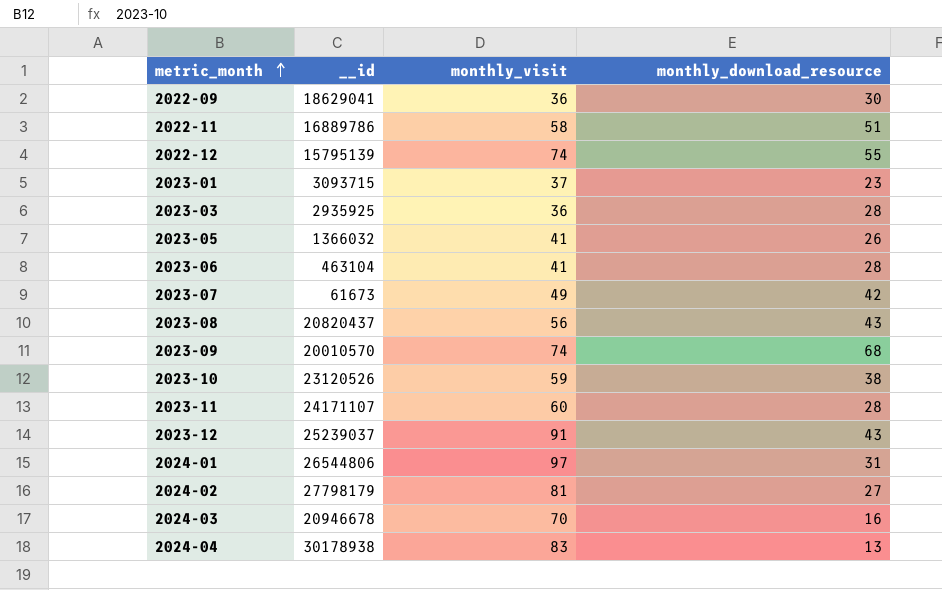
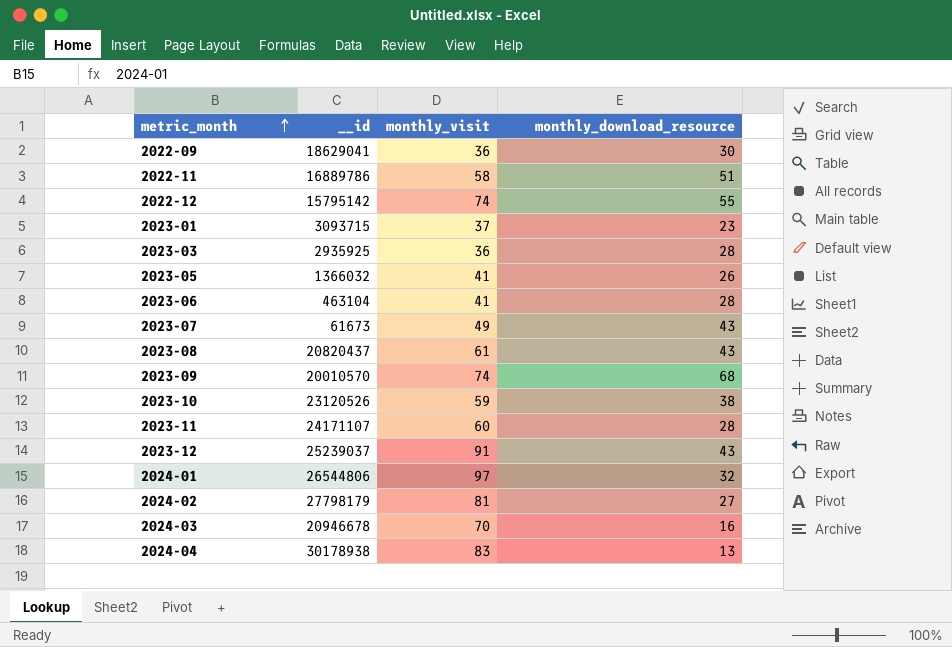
2022-12 | __id: 15795139 -> 15795142
2023-07 | monthly_download_resource: 42 -> 43
2023-08 | monthly_visit: 56 -> 61
2024-01 | monthly_download_resource: 31 -> 32

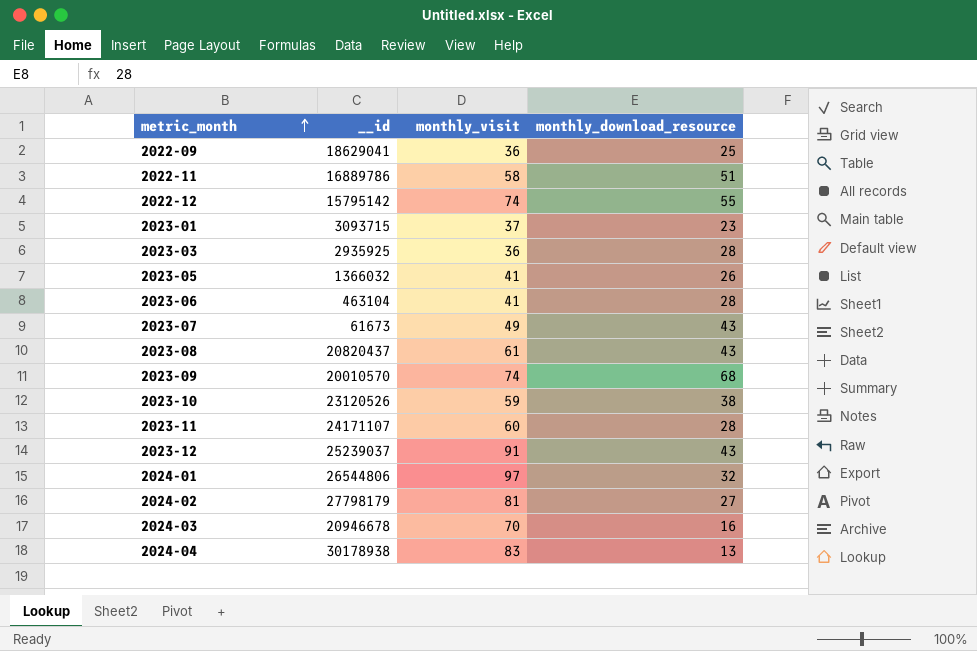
2022-09 | monthly_download_resource: 30 -> 25

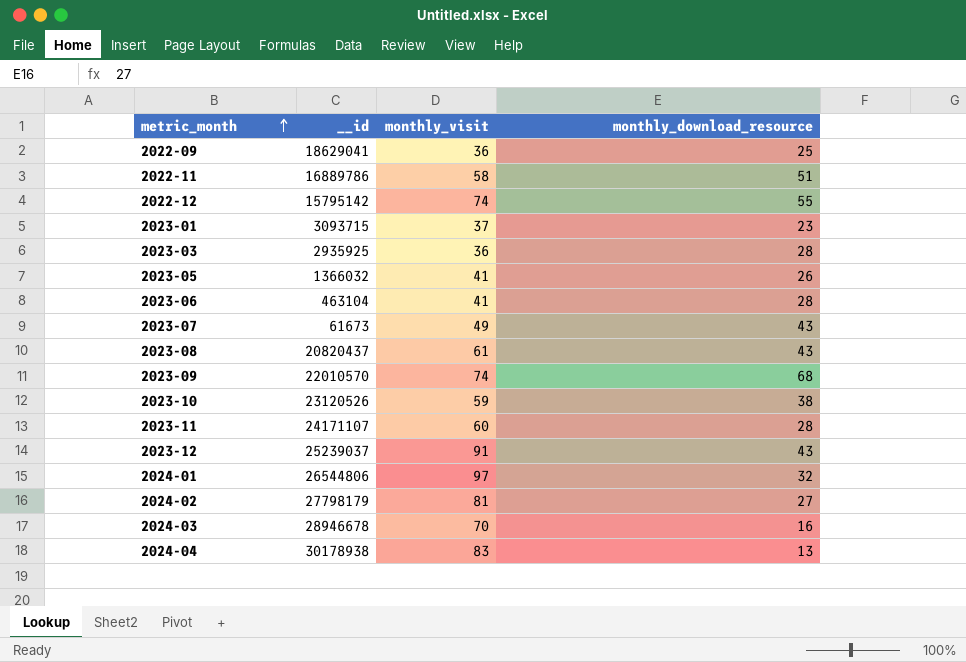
2023-09 | __id: 20010570 -> 22010570
2024-03 | __id: 20946678 -> 28946678

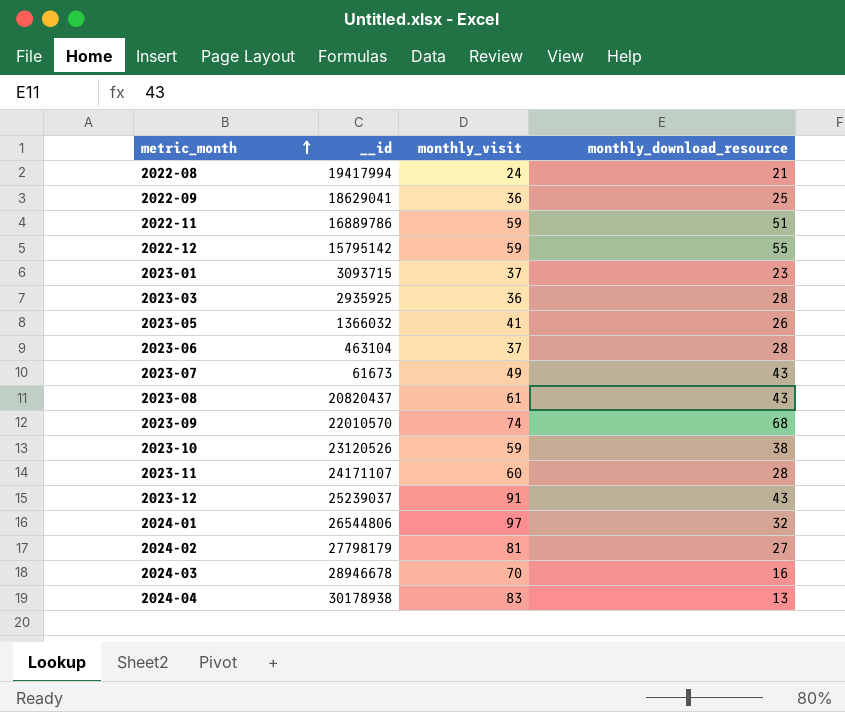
row 2022-08: none -> 19417994 | 24 | 21
2022-11 | monthly_visit: 58 -> 59
2022-12 | monthly_visit: 74 -> 59
2023-06 | monthly_visit: 41 -> 37

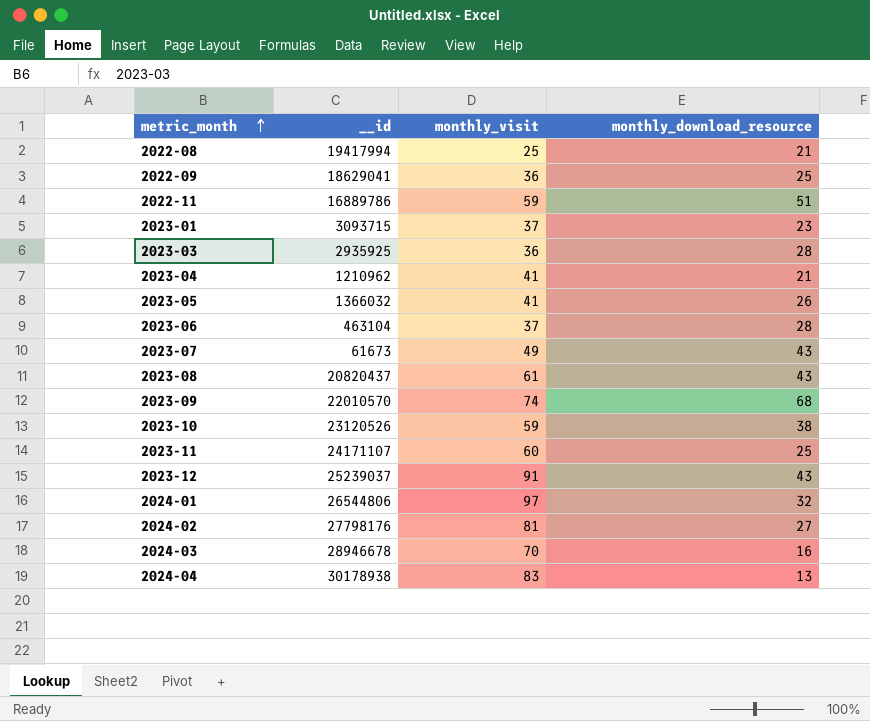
row 2022-12: 15795142 | 59 | 55 -> none
2022-08 | monthly_visit: 24 -> 25
row 2023-04: none -> 1210962 | 41 | 21
2023-11 | monthly_download_resource: 28 -> 25
2024-02 | __id: 27798179 -> 27798176

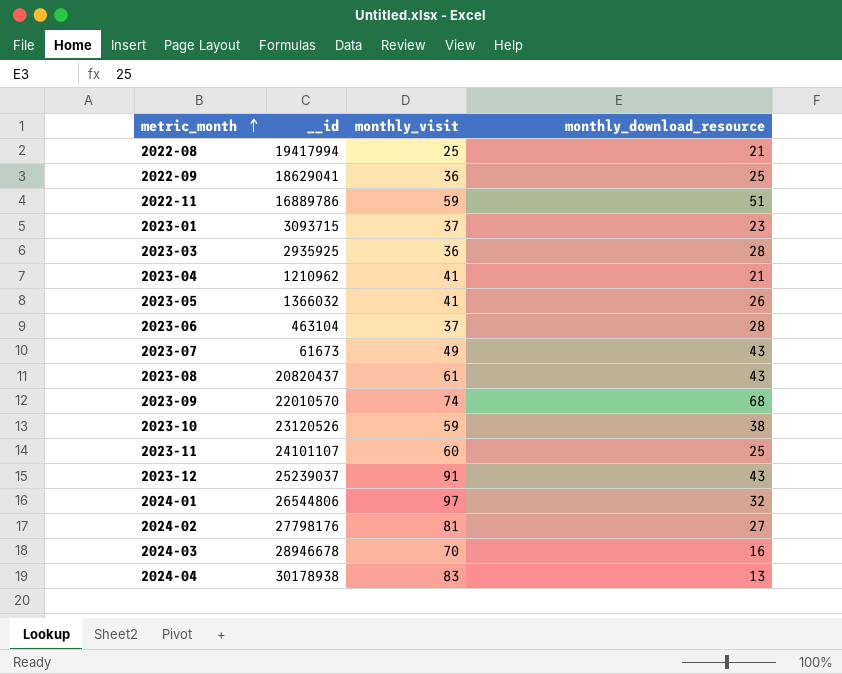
2023-11 | __id: 24171107 -> 24101107

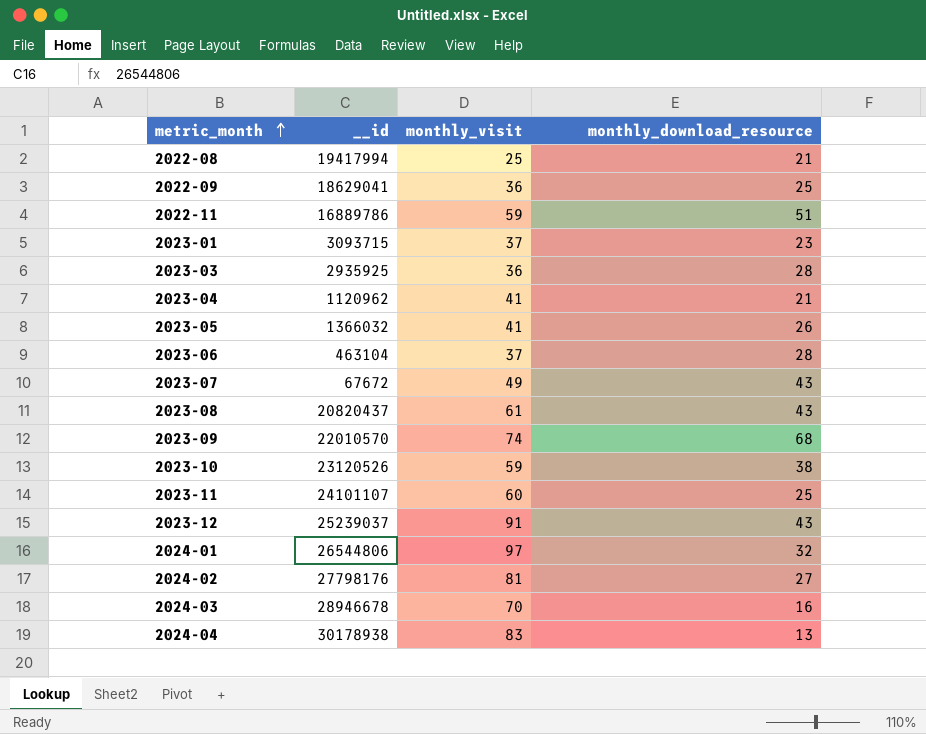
2023-04 | __id: 1210962 -> 1120962
2023-07 | __id: 61673 -> 67672

